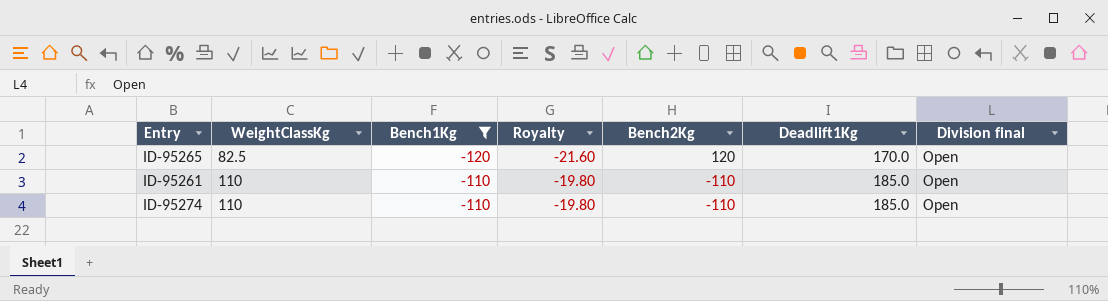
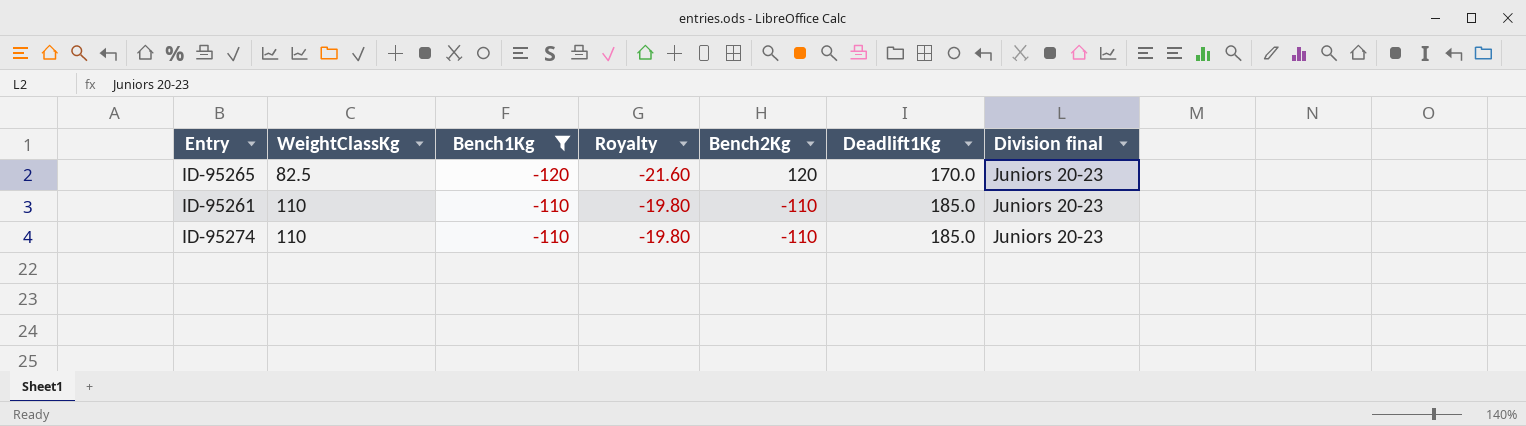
ID-95265 | Division final: Open -> Juniors 20-23
ID-95261 | Division final: Open -> Juniors 20-23
ID-95274 | Division final: Open -> Juniors 20-23

